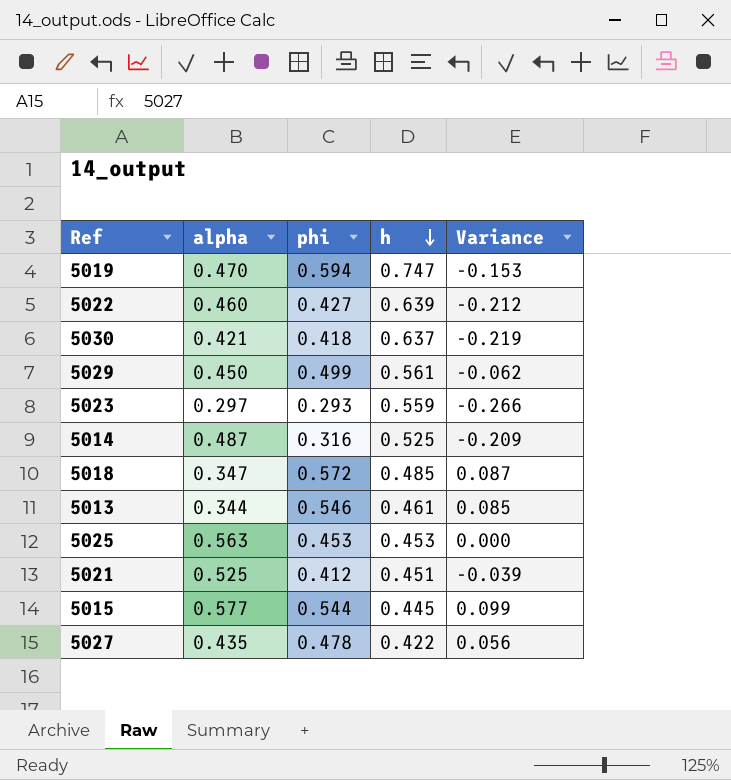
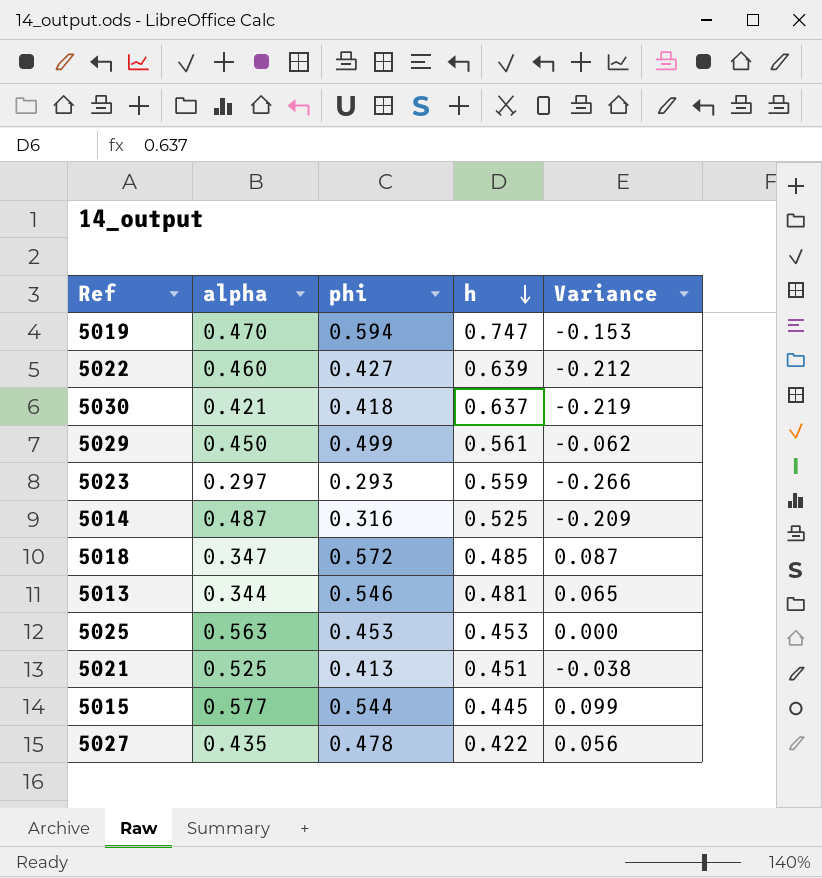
5013 | h: 0.461 -> 0.481
5013 | Variance: 0.085 -> 0.065
5021 | phi: 0.412 -> 0.413
5021 | Variance: -0.039 -> -0.038

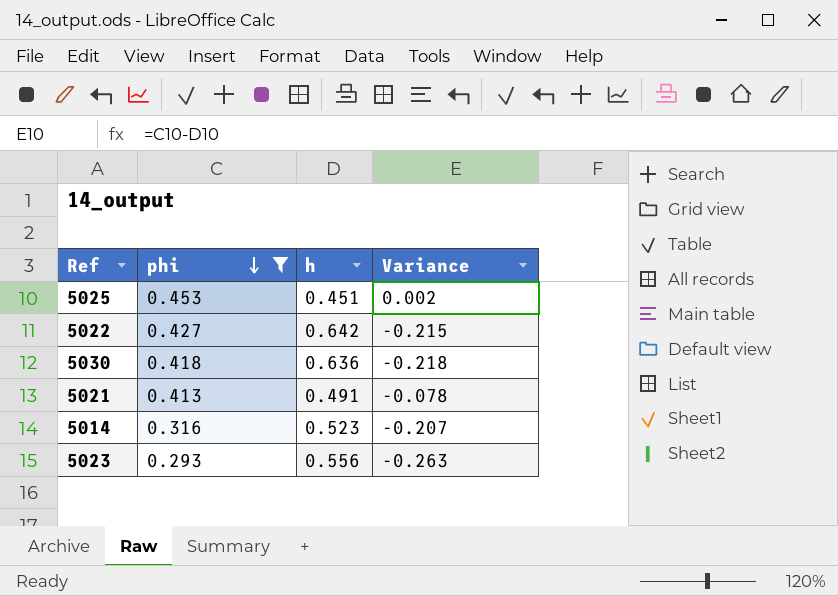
filter: none -> phi <= 0.453
row order: h descending -> phi descending
column alpha | position: 2 -> none
5025 | h: 0.453 -> 0.451
5025 | Variance: 0.000 -> 0.002
5022 | h: 0.639 -> 0.642
5022 | Variance: -0.212 -> -0.215
5030 | h: 0.637 -> 0.636
5030 | Variance: -0.219 -> -0.218
5021 | h: 0.451 -> 0.491
5021 | Variance: -0.038 -> -0.078
5014 | h: 0.525 -> 0.523
5014 | Variance: -0.209 -> -0.207
5023 | h: 0.559 -> 0.556
5023 | Variance: -0.266 -> -0.263

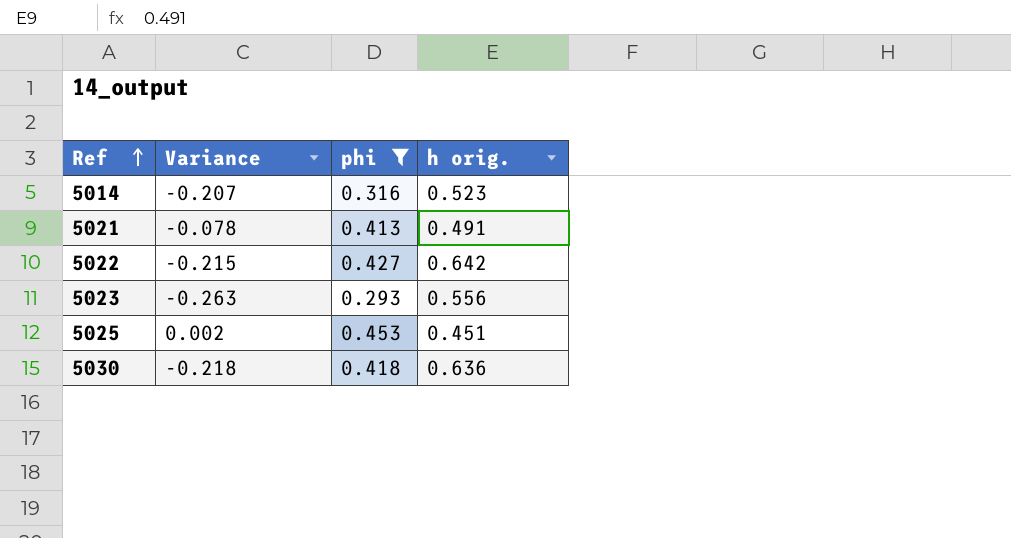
row order: phi descending -> Ref ascending
column Variance | position: 4 -> 2
column name: h -> h orig.

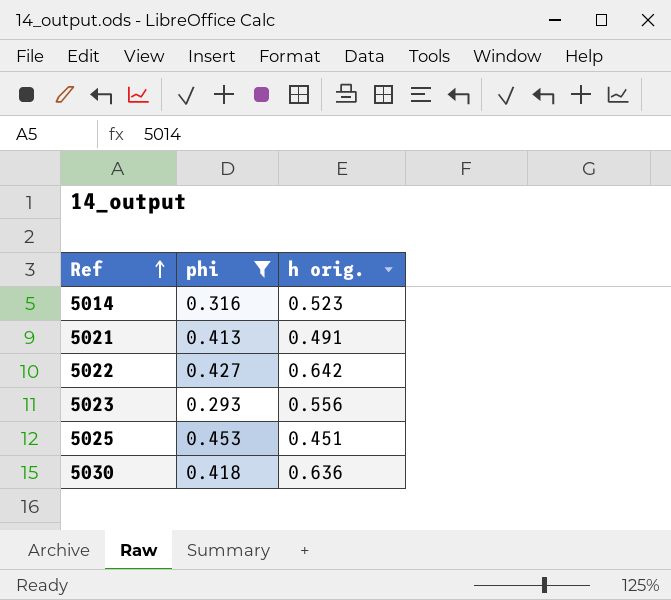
column Variance | formula: [phi] - [h orig.] -> none

